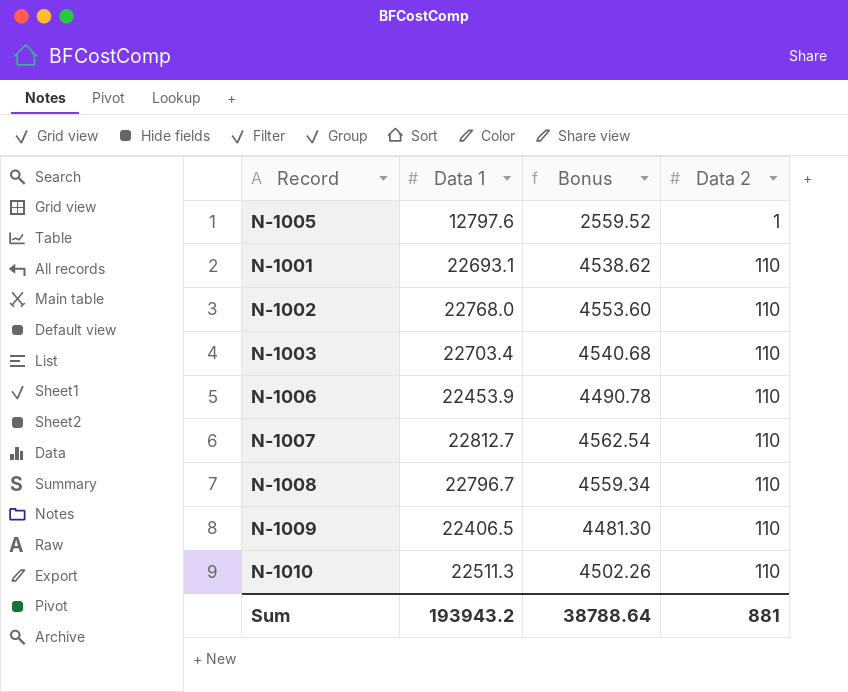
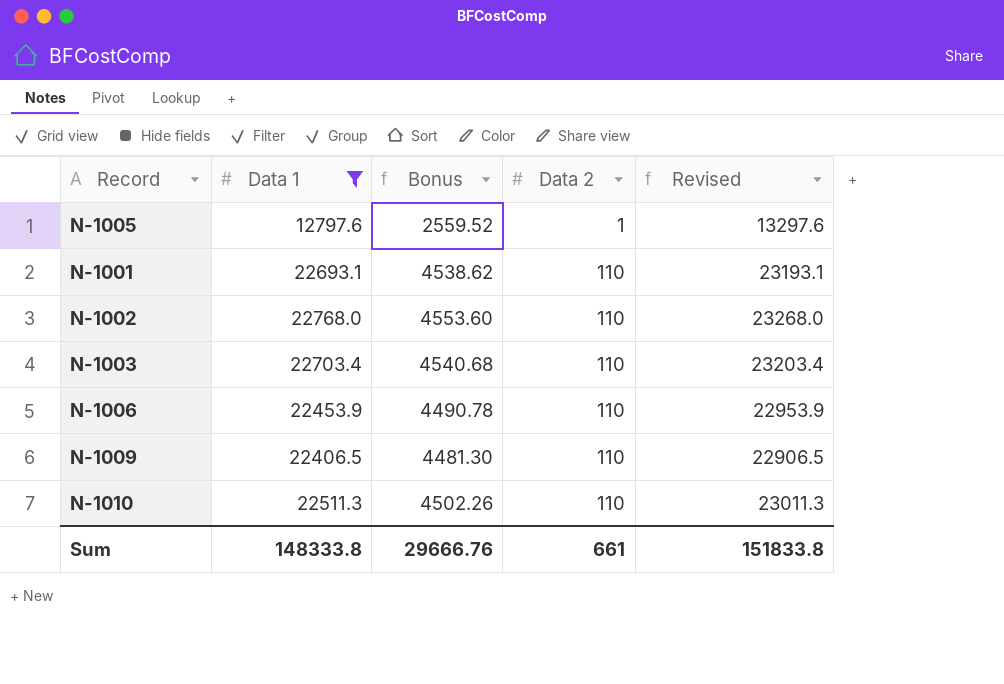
filter: none -> Data 1 <= 22768.0
column Revised | formula: none -> [Data 1] + 500
Sum | Data 1: 193943.2 -> 148333.8
Sum | Bonus: 38788.64 -> 29666.76
Sum | Data 2: 881 -> 661

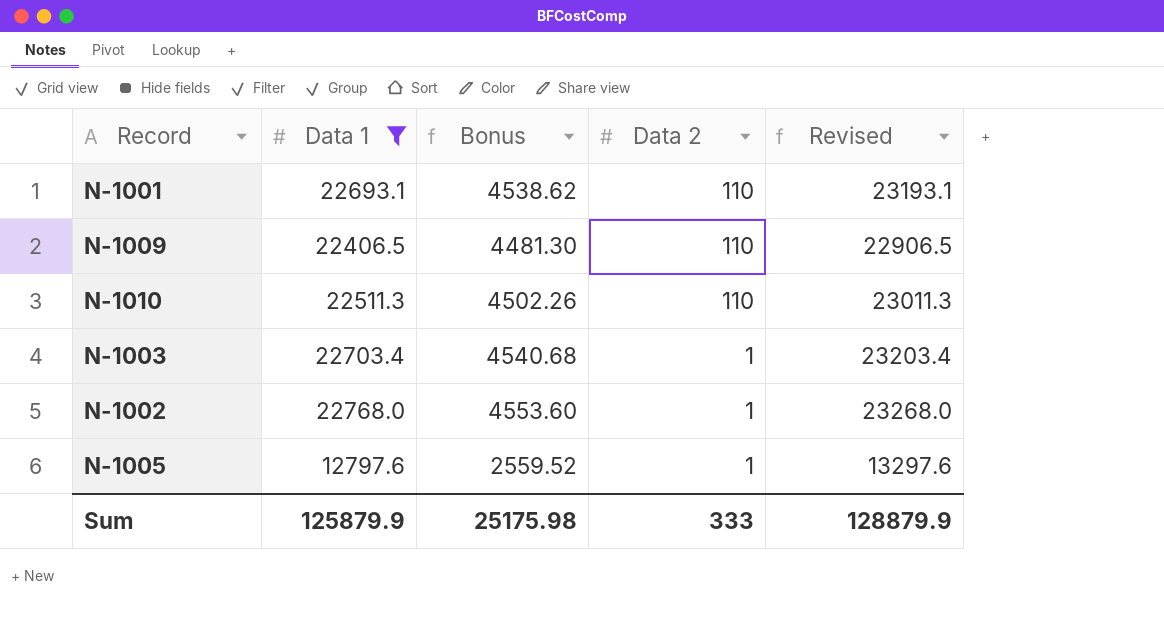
row order: Data 2 ascending -> Data 2 descending
row N-1006: 22453.9 | 4490.78 | 110 | 22953.9 -> none
N-1003 | Data 2: 110 -> 1
N-1002 | Data 2: 110 -> 1
Sum | Data 1: 148333.8 -> 125879.9
Sum | Bonus: 29666.76 -> 25175.98
Sum | Data 2: 661 -> 333
Sum | Revised: 151833.8 -> 128879.9

